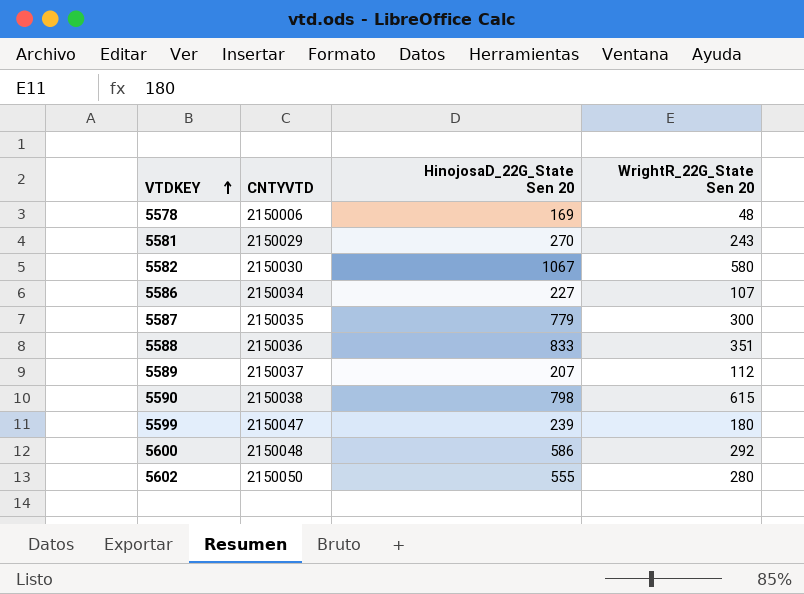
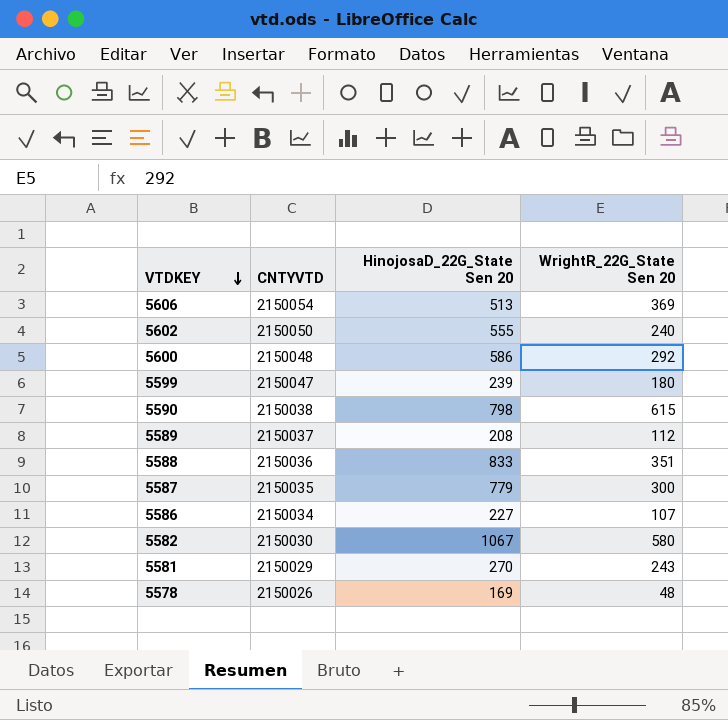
row order: VTDKEY ascending -> VTDKEY descending
row 5606: none -> 2150054 | 513 | 369
5602 | WrightR_22G_State Sen 20: 280 -> 240
5589 | HinojosaD_22G_State Sen 20: 207 -> 208
5578 | CNTYVTD: 2150006 -> 2150026

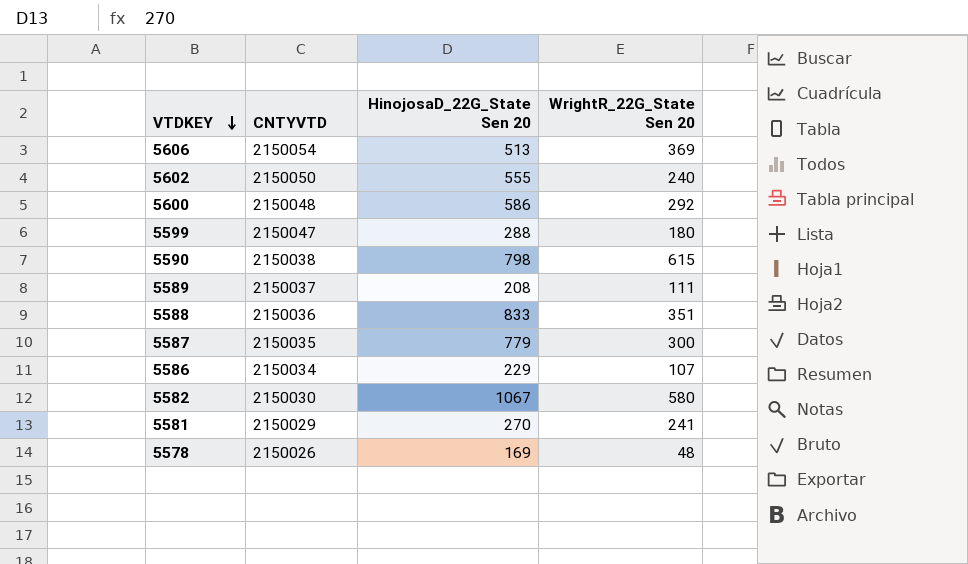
5599 | HinojosaD_22G_State Sen 20: 239 -> 288
5589 | WrightR_22G_State Sen 20: 112 -> 111
5586 | HinojosaD_22G_State Sen 20: 227 -> 229
5581 | WrightR_22G_State Sen 20: 243 -> 241

